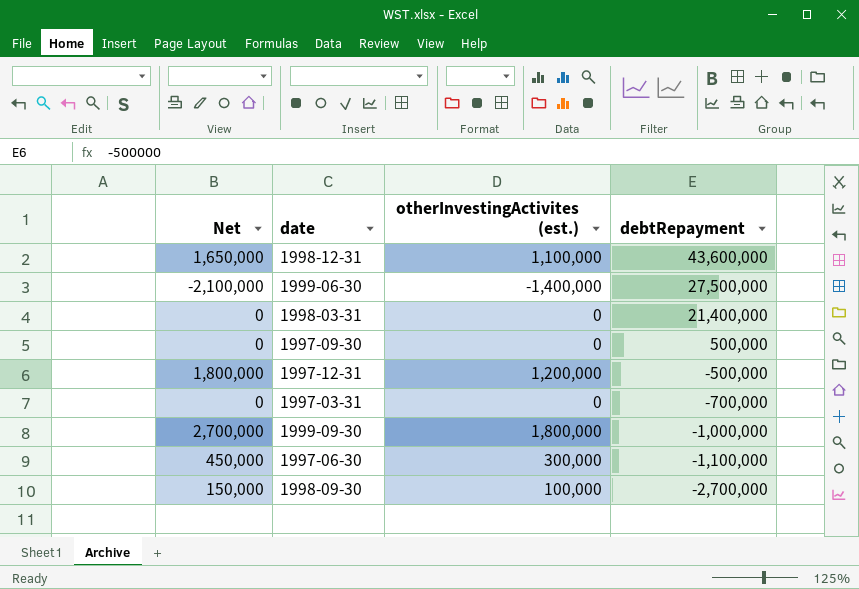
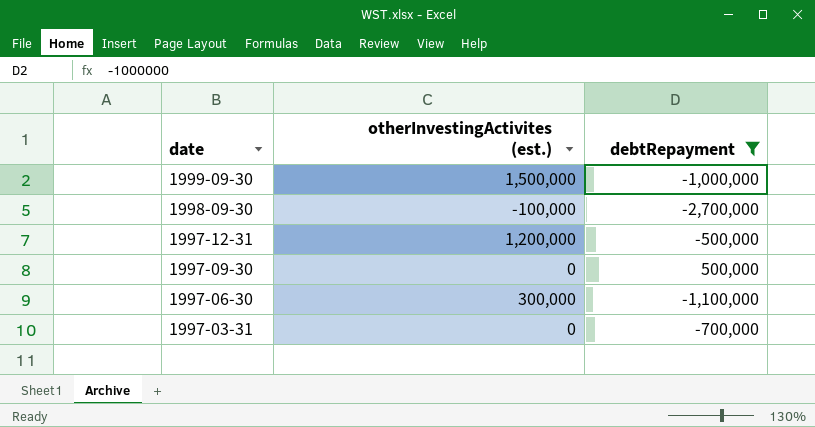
filter: none -> debtRepayment <= 500,000
row order: debtRepayment descending -> date descending
column Net | formula: [otherInvestingActivites (est.)] * 1.5 -> none
1999-09-30 | otherInvestingActivites (est.): 1,800,000 -> 1,500,000
1998-09-30 | otherInvestingActivites (est.): 100,000 -> -100,000

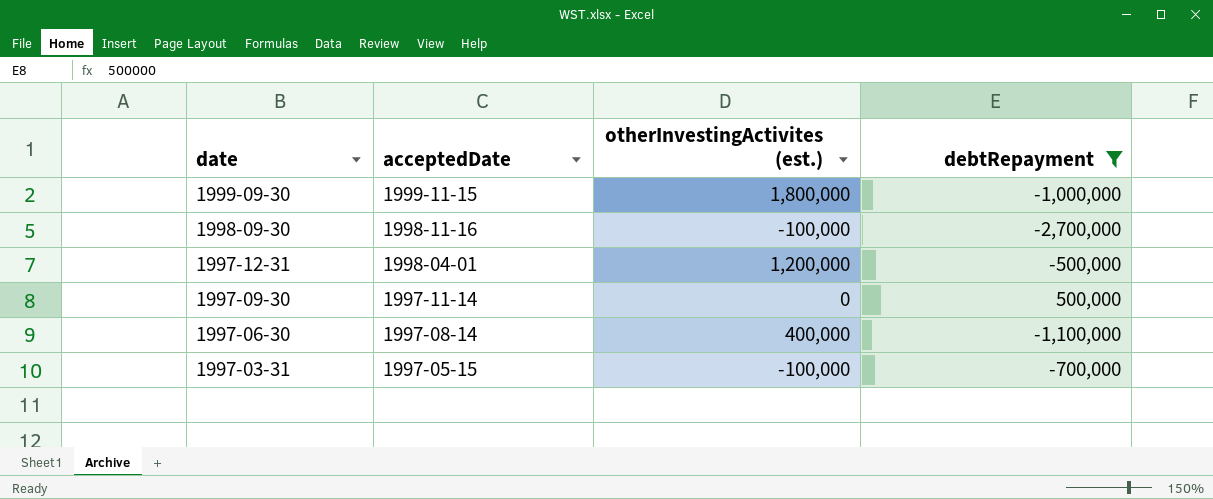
column acceptedDate | position: none -> 2
1999-09-30 | otherInvestingActivites (est.): 1,500,000 -> 1,800,000
1997-06-30 | otherInvestingActivites (est.): 300,000 -> 400,000
1997-03-31 | otherInvestingActivites (est.): 0 -> -100,000

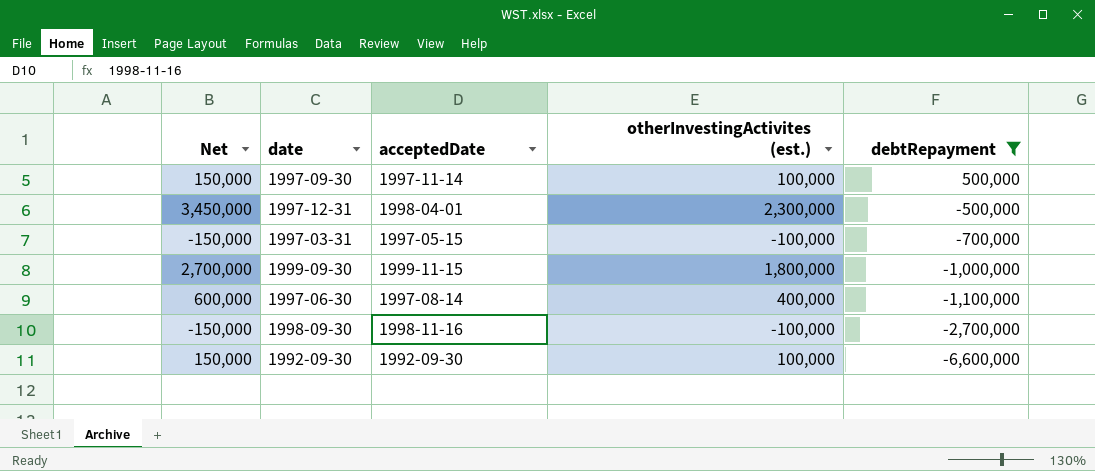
row order: date descending -> debtRepayment descending
column Net | formula: none -> [otherInvestingActivites (est.)] * 1.5
1997-09-30 | otherInvestingActivites (est.): 0 -> 100,000
1997-12-31 | otherInvestingActivites (est.): 1,200,000 -> 2,300,000
row 1992-09-30: none -> 150,000 | 1992-09-30 | 100,000 | -6,600,000

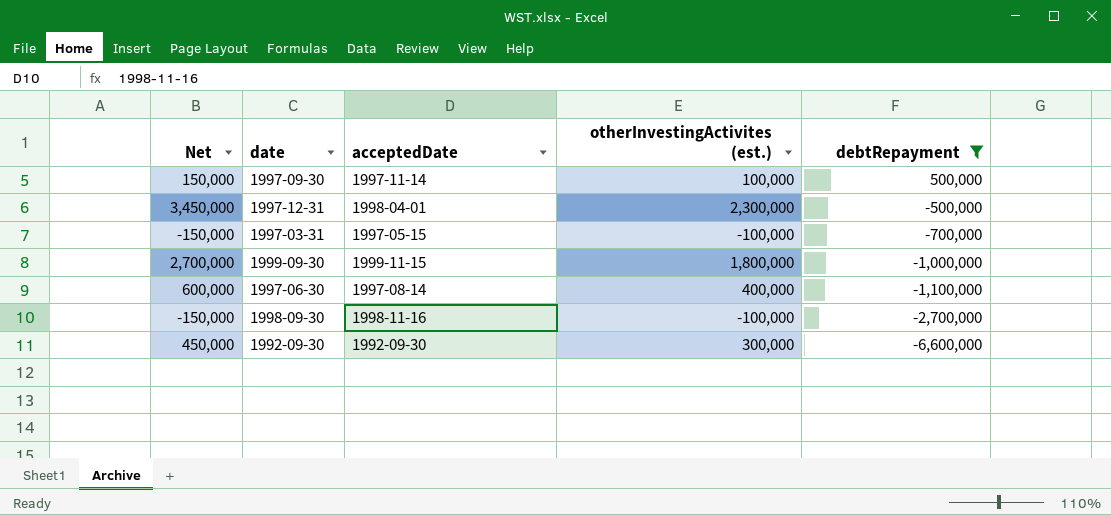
1992-09-30 | Net: 150,000 -> 450,000
1992-09-30 | otherInvestingActivites (est.): 100,000 -> 300,000

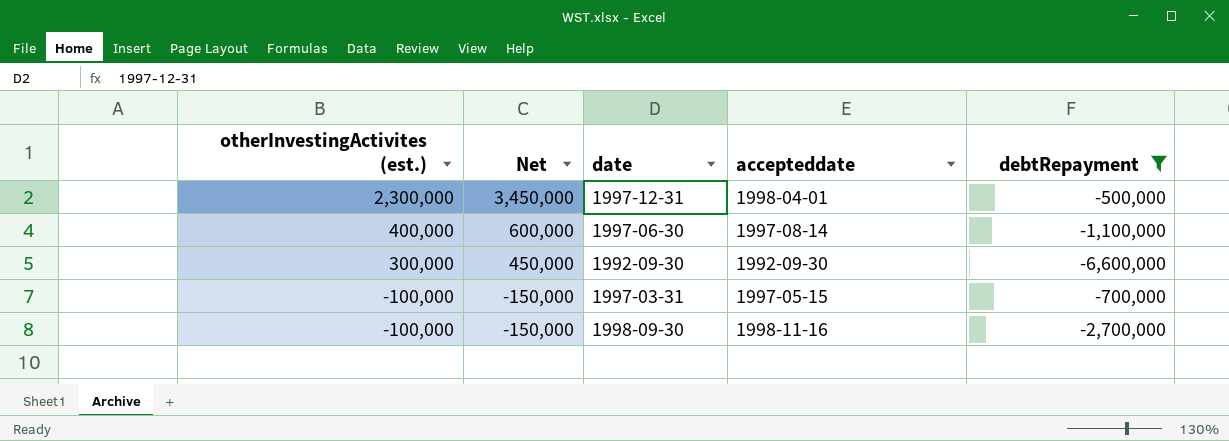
row order: debtRepayment descending -> otherInvestingActivites (est.) descending
column otherInvestingActivites (est.) | position: 4 -> 1
column name: acceptedDate -> accepteddate
row 1997-09-30: 150,000 | 1997-11-14 | 100,000 | 500,000 -> none
row 1999-09-30: 2,700,000 | 1999-11-15 | 1,800,000 | -1,000,000 -> none

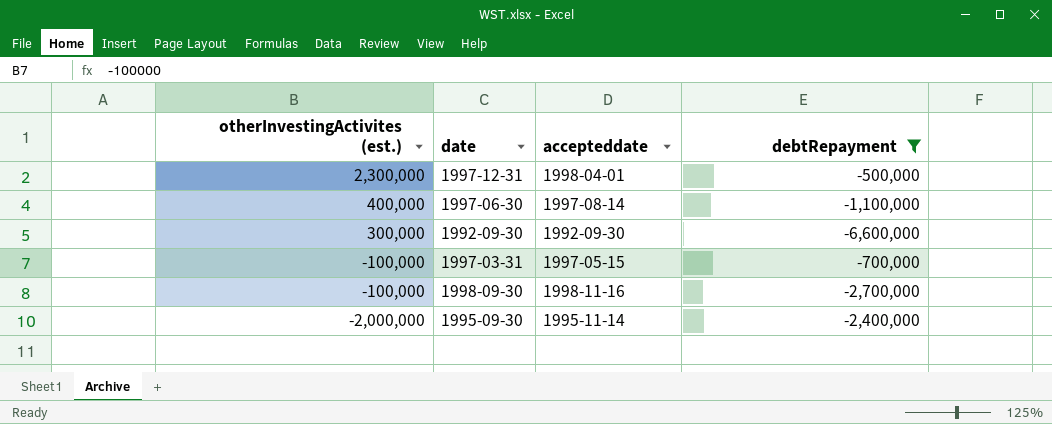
column Net | formula: [otherInvestingActivites (est.)] * 1.5 -> none
row 1995-09-30: none -> -2,000,000 | 1995-11-14 | -2,400,000

